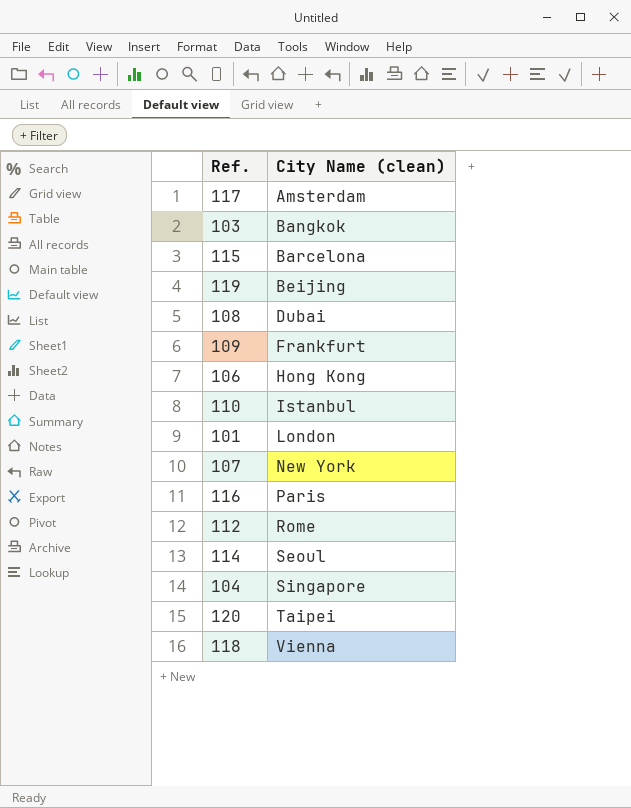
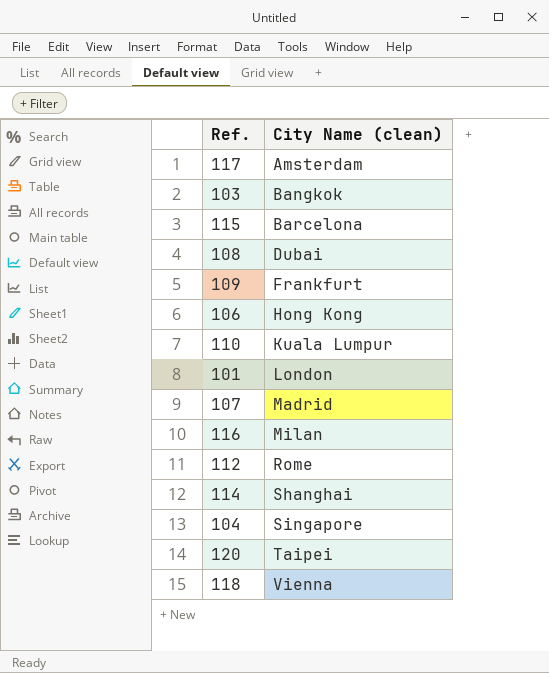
row 119: Beijing -> none
110 | City Name (clean): Istanbul -> Kuala Lumpur
107 | City Name (clean): New York -> Madrid
116 | City Name (clean): Paris -> Milan
114 | City Name (clean): Seoul -> Shanghai

